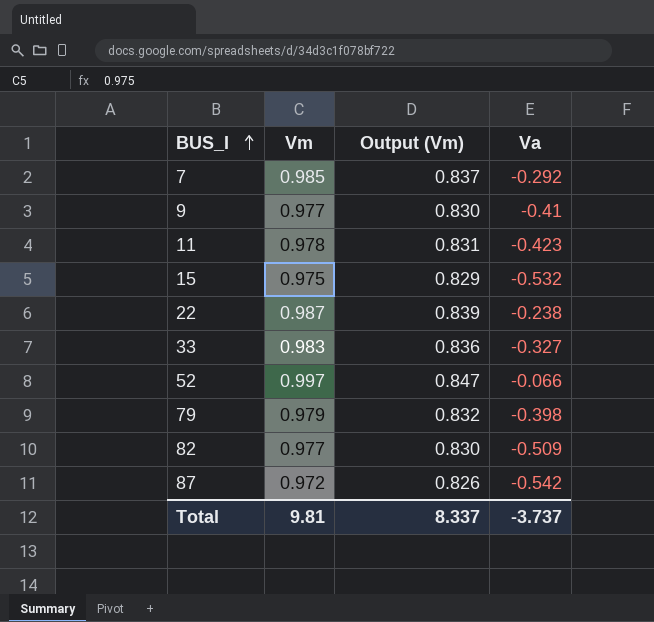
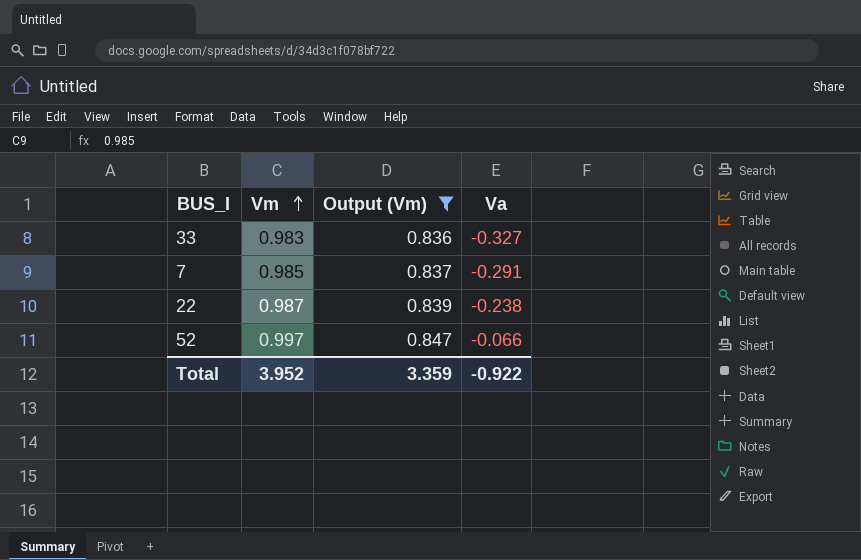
filter: none -> Output (Vm) >= 0.836
row order: BUS_I ascending -> Vm ascending
7 | Va: -0.292 -> -0.291
Total | Vm: 9.81 -> 3.952
Total | Output (Vm): 8.337 -> 3.359
Total | Va: -3.737 -> -0.922

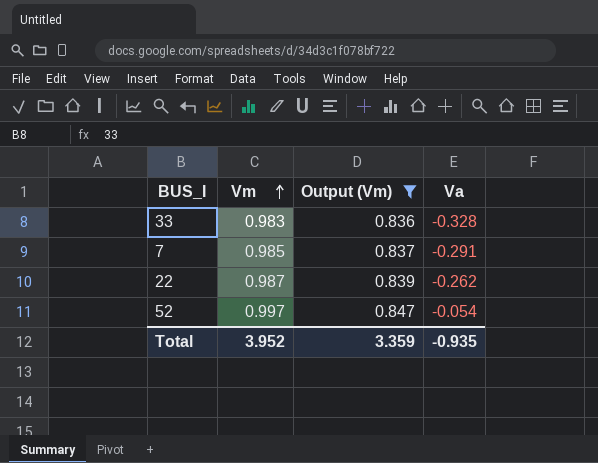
33 | Va: -0.327 -> -0.328
22 | Va: -0.238 -> -0.262
52 | Va: -0.066 -> -0.054
Total | Va: -0.922 -> -0.935

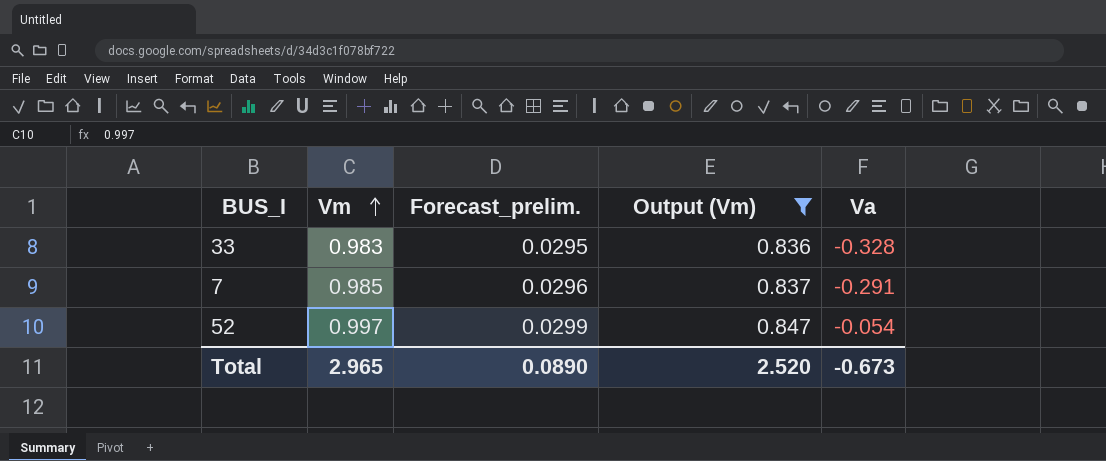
column Forecast_prelim. | formula: none -> [Vm] * 0.03
row 22: 0.987 | 0.839 | -0.262 -> none
Total | Vm: 3.952 -> 2.965
Total | Output (Vm): 3.359 -> 2.520
Total | Va: -0.935 -> -0.673

